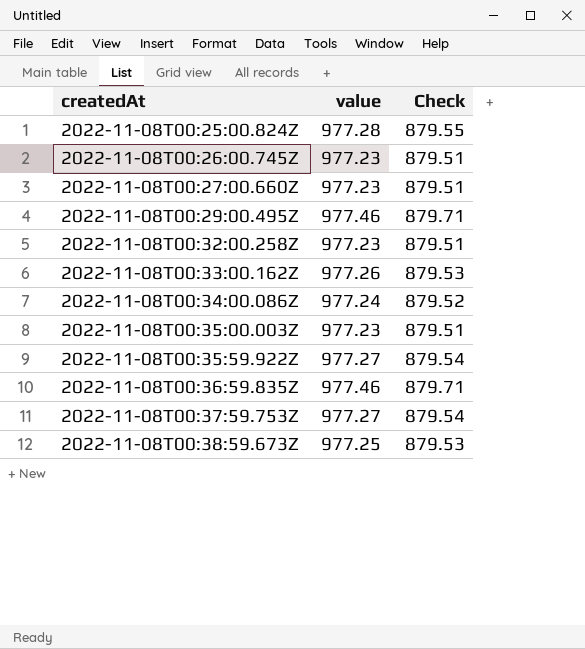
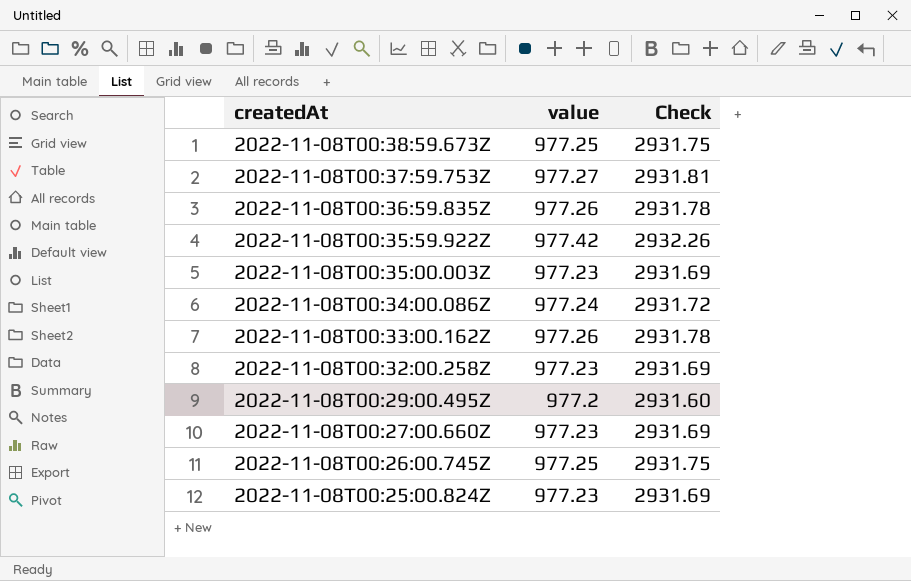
row order: createdAt ascending -> createdAt descending
column Check | formula: [value] * 0.9 -> [value] * 3
2022-11-08T00:36:59.835Z | value: 977.46 -> 977.26
2022-11-08T00:35:59.922Z | value: 977.27 -> 977.42
2022-11-08T00:29:00.495Z | value: 977.46 -> 977.2
2022-11-08T00:26:00.745Z | value: 977.23 -> 977.25
2022-11-08T00:25:00.824Z | value: 977.28 -> 977.23

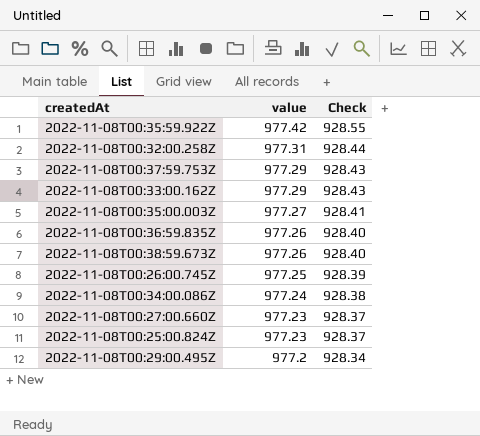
row order: createdAt descending -> value descending
column Check | formula: [value] * 3 -> [value] * 0.95
2022-11-08T00:32:00.258Z | value: 977.23 -> 977.31
2022-11-08T00:37:59.753Z | value: 977.27 -> 977.29
2022-11-08T00:33:00.162Z | value: 977.26 -> 977.29
2022-11-08T00:35:00.003Z | value: 977.23 -> 977.27
2022-11-08T00:38:59.673Z | value: 977.25 -> 977.26

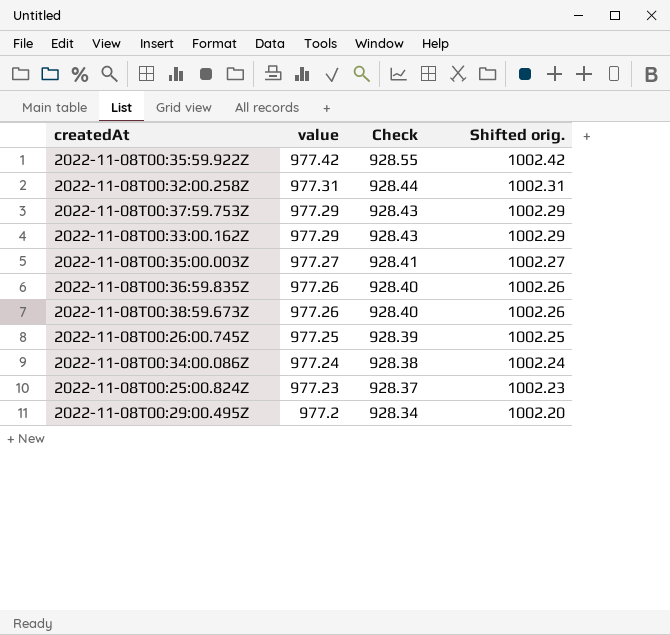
column Shifted orig. | formula: none -> [value] + 25
row 2022-11-08T00:27:00.660Z: 977.23 | 928.37 -> none

